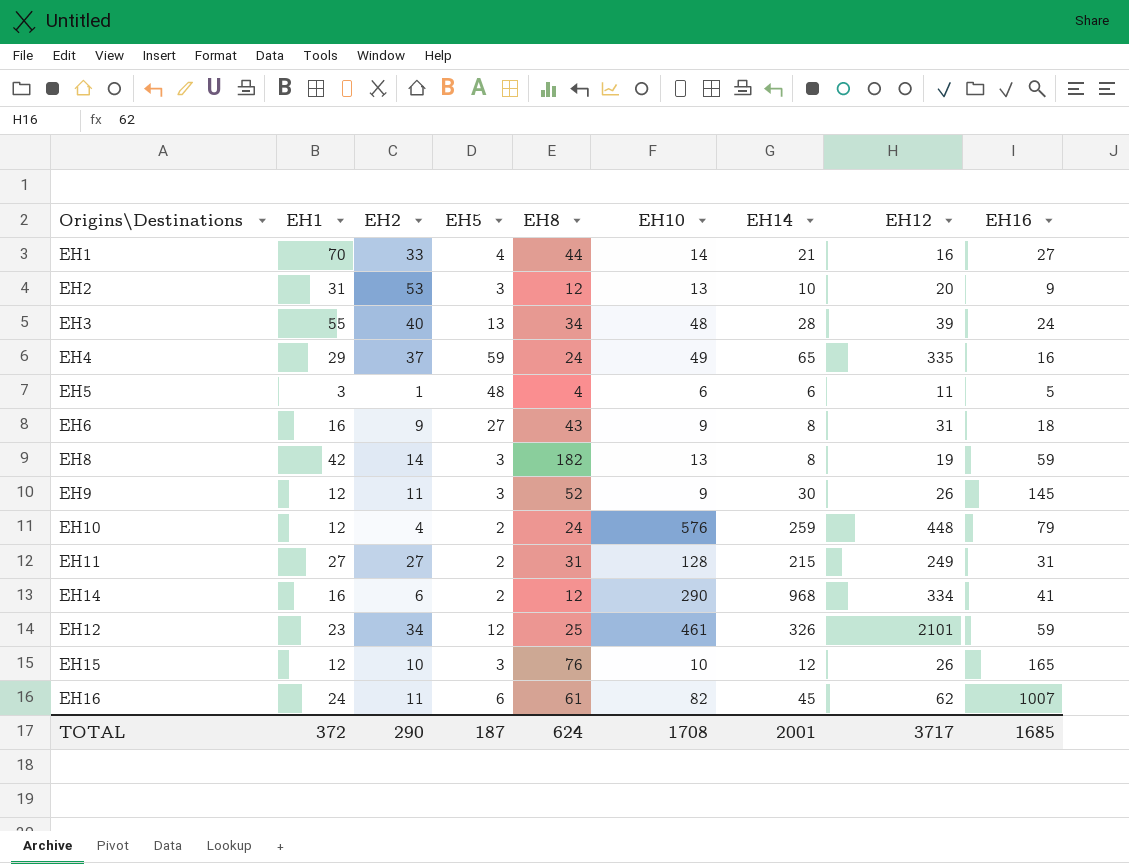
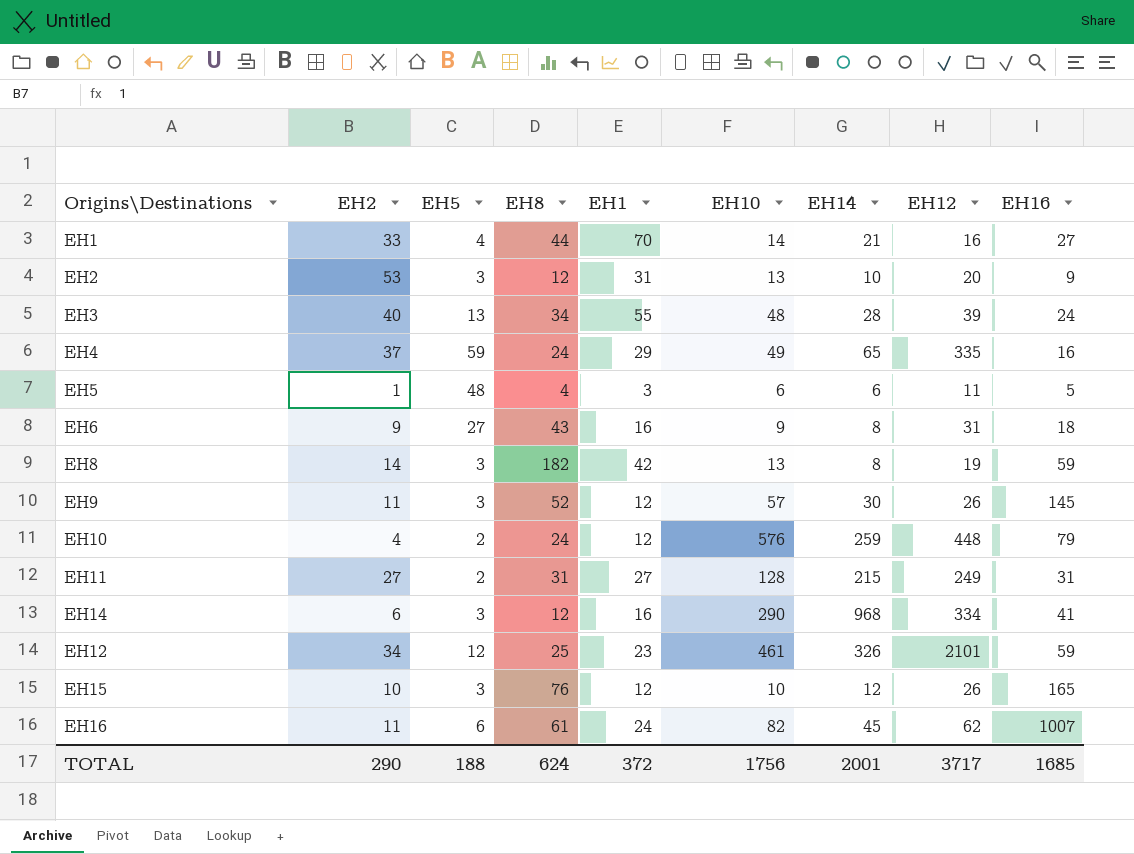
column EH1 | position: 2 -> 5
EH9 | EH10: 9 -> 57
EH14 | EH5: 2 -> 3
TOTAL | EH5: 187 -> 188
TOTAL | EH10: 1708 -> 1756

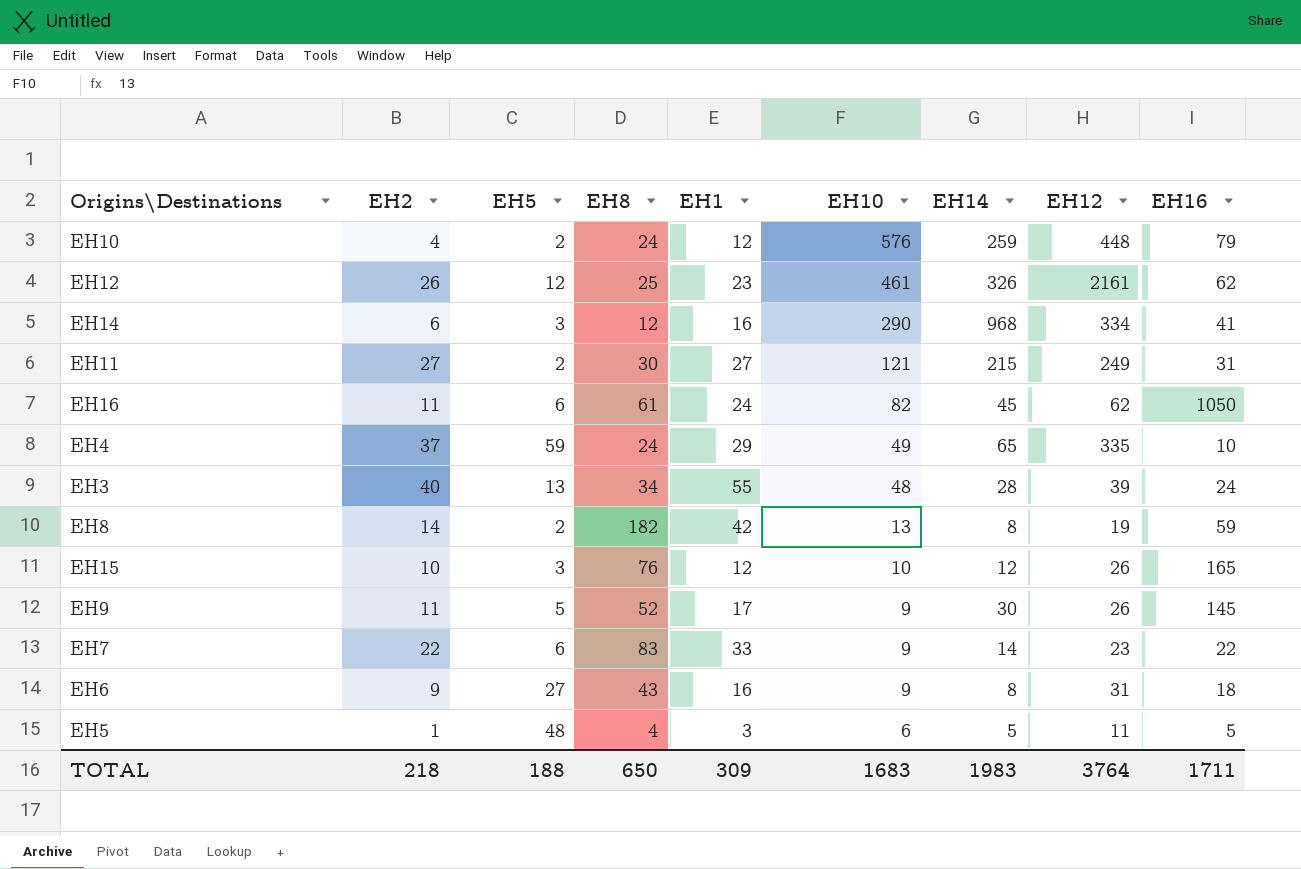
row order: none -> EH10 descending
row EH1: 33 | 4 | 44 | 70 | 14 | 21 | 16 | 27 -> none
row EH2: 53 | 3 | 12 | 31 | 13 | 10 | 20 | 9 -> none
EH12 | EH2: 34 -> 26
EH12 | EH12: 2101 -> 2161
EH12 | EH16: 59 -> 62
EH11 | EH8: 31 -> 30
EH11 | EH10: 128 -> 121
EH16 | EH16: 1007 -> 1050
EH4 | EH16: 16 -> 10
EH8 | EH5: 3 -> 2
EH9 | EH5: 3 -> 5
EH9 | EH1: 12 -> 17
EH9 | EH10: 57 -> 9
row EH7: none -> 22 | 6 | 83 | 33 | 9 | 14 | 23 | 22
EH5 | EH14: 6 -> 5
TOTAL | EH2: 290 -> 218
TOTAL | EH8: 624 -> 650
TOTAL | EH1: 372 -> 309
TOTAL | EH10: 1756 -> 1683
TOTAL | EH14: 2001 -> 1983
TOTAL | EH12: 3717 -> 3764
TOTAL | EH16: 1685 -> 1711

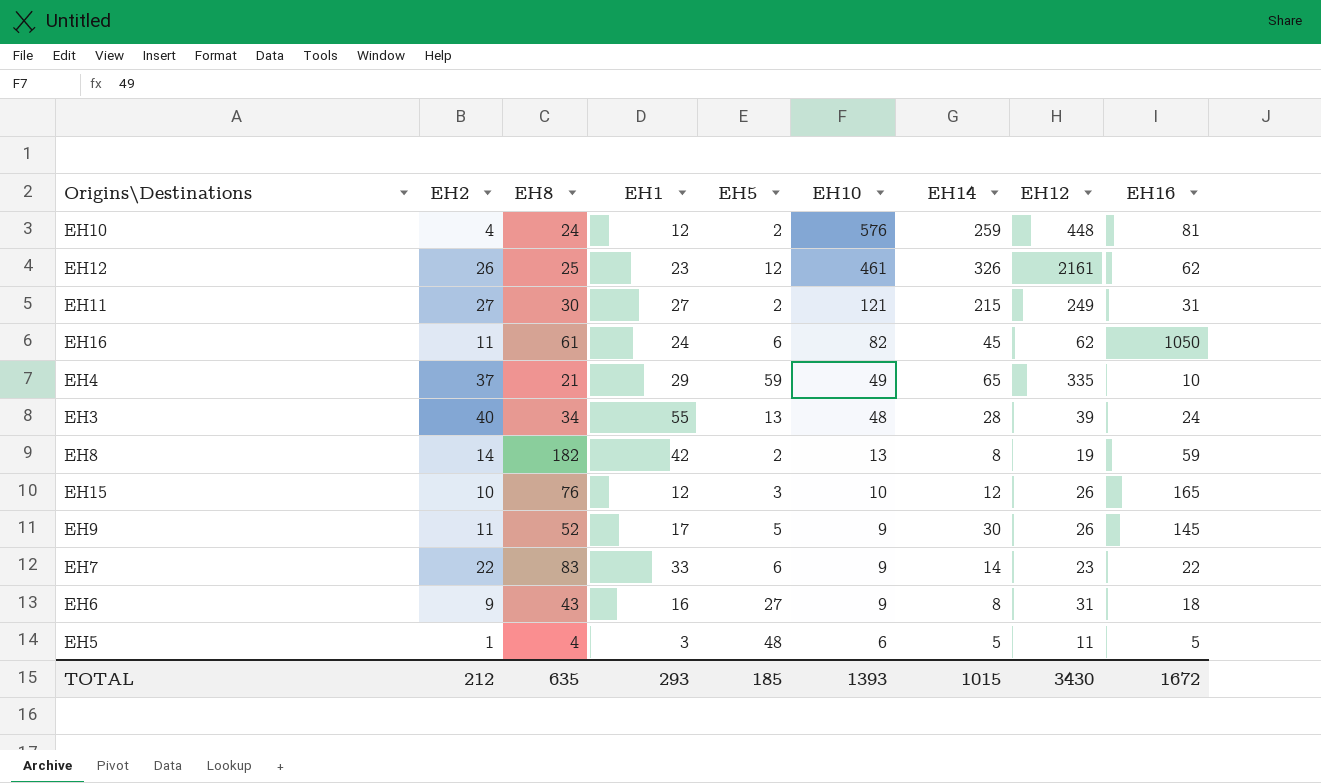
column EH5 | position: 3 -> 5
row EH14: 6 | 3 | 12 | 16 | 290 | 968 | 334 | 41 -> none
EH10 | EH16: 79 -> 81
EH4 | EH8: 24 -> 21
TOTAL | EH2: 218 -> 212
TOTAL | EH8: 650 -> 635
TOTAL | EH1: 309 -> 293
TOTAL | EH5: 188 -> 185
TOTAL | EH10: 1683 -> 1393
TOTAL | EH14: 1983 -> 1015
TOTAL | EH12: 3764 -> 3430
TOTAL | EH16: 1711 -> 1672

